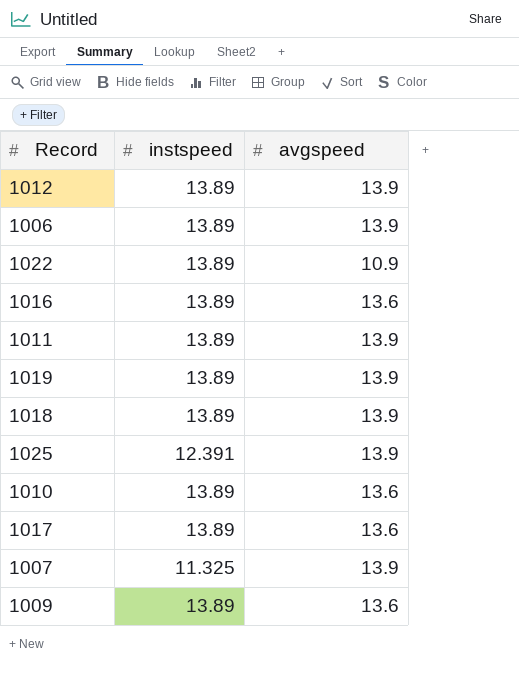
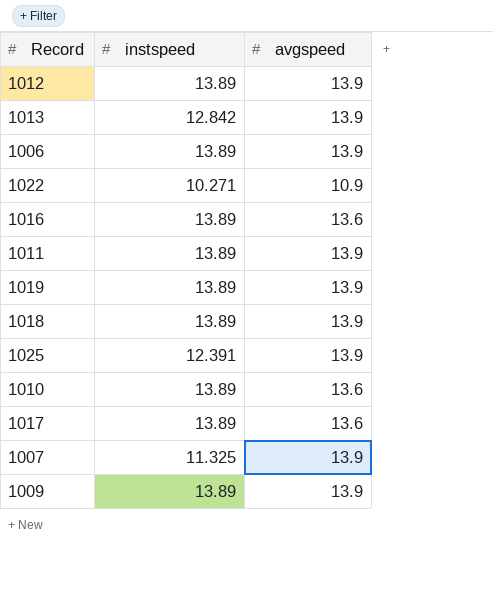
row 1013: none -> 12.842 | 13.9
1022 | instspeed: 13.89 -> 10.271
1009 | avgspeed: 13.6 -> 13.9

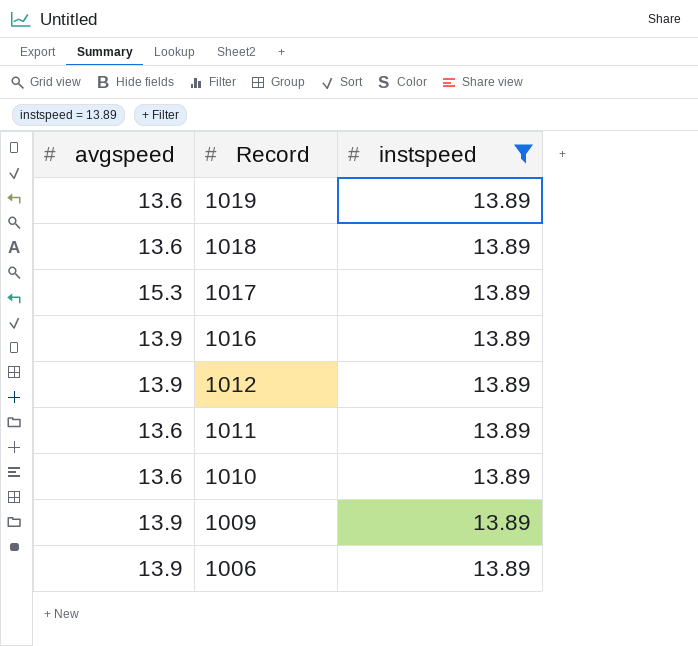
filter: none -> instspeed = 13.89
row order: none -> Record descending
column avgspeed | position: 3 -> 1
1019 | avgspeed: 13.9 -> 13.6
1018 | avgspeed: 13.9 -> 13.6
1017 | avgspeed: 13.6 -> 15.3
1016 | avgspeed: 13.6 -> 13.9
1011 | avgspeed: 13.9 -> 13.6

